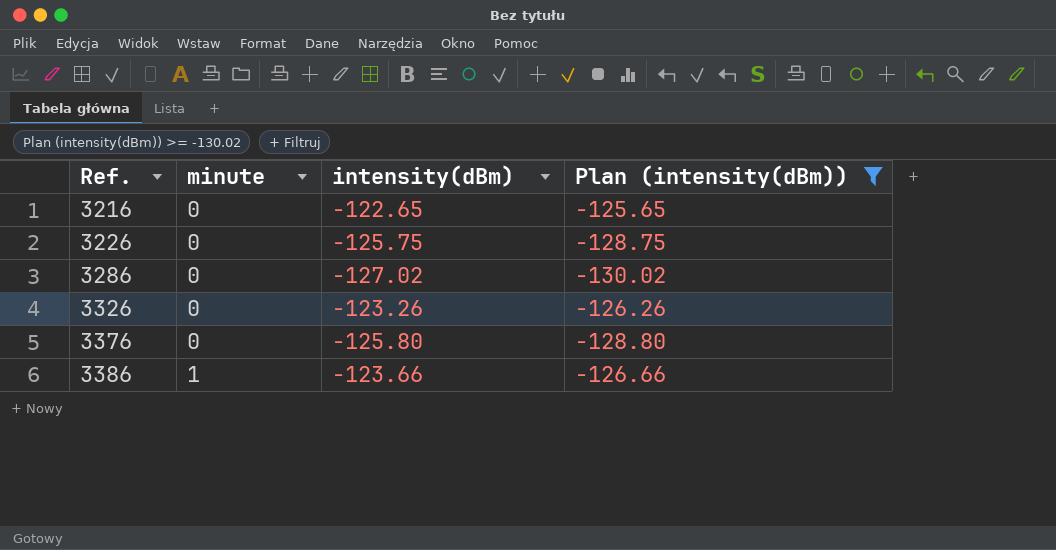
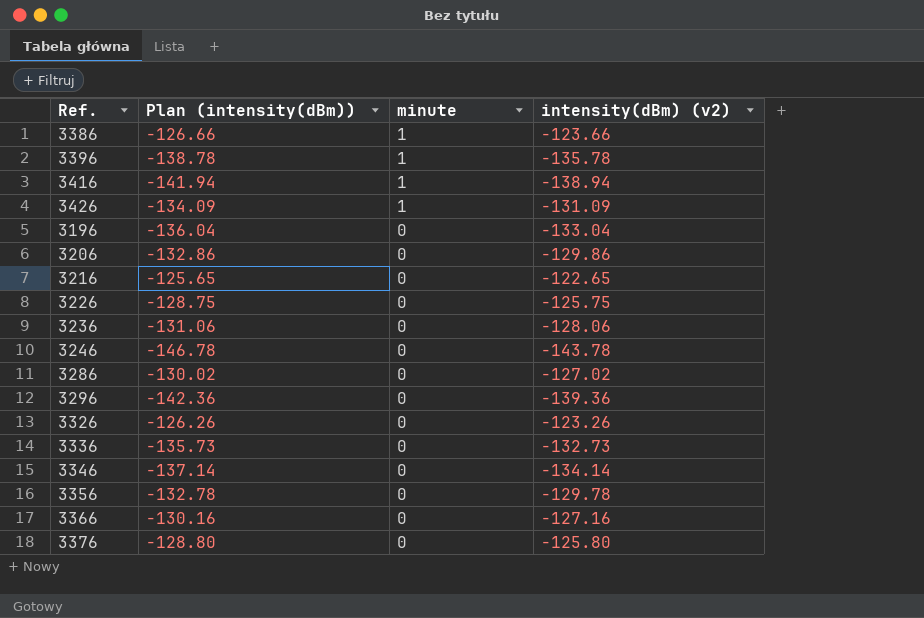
filter: Plan (intensity(dBm)) >= -130.02 -> none
row order: Ref. ascending -> minute descending
column Plan (intensity(dBm)) | position: 4 -> 2
column name: intensity(dBm) -> intensity(dBm) (v2)

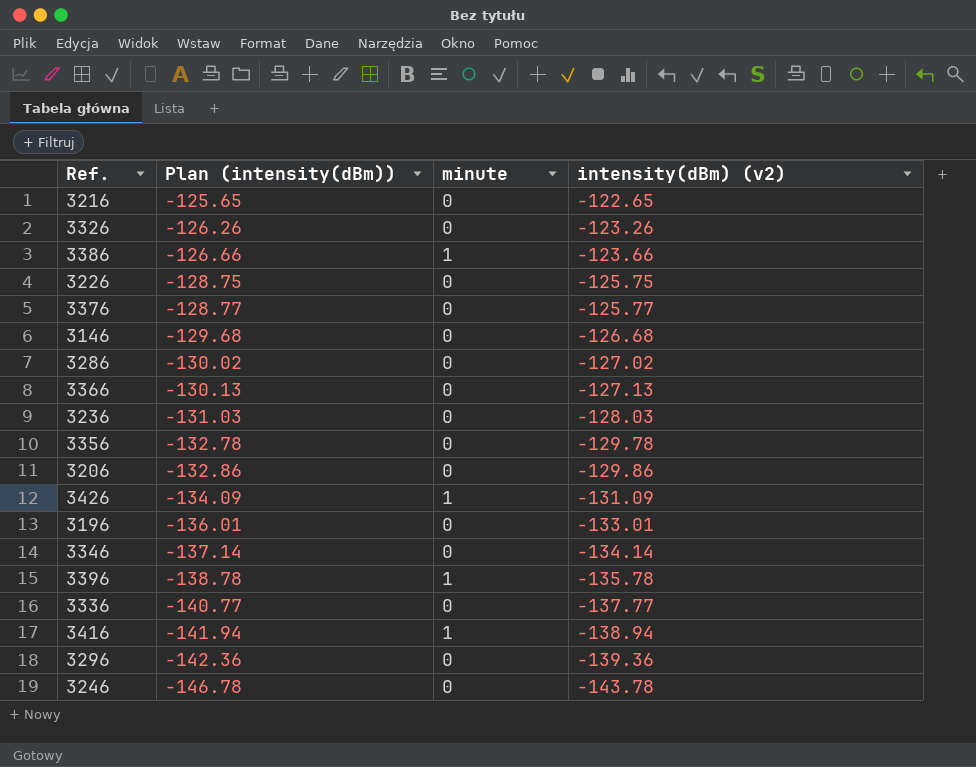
row order: minute descending -> Plan (intensity(dBm)) descending
3376 | Plan (intensity(dBm)): -128.80 -> -128.77
3376 | intensity(dBm) (v2): -125.80 -> -125.77
row 3146: none -> -129.68 | 0 | -126.68
3366 | Plan (intensity(dBm)): -130.16 -> -130.13
3366 | intensity(dBm) (v2): -127.16 -> -127.13
3236 | Plan (intensity(dBm)): -131.06 -> -131.03
3236 | intensity(dBm) (v2): -128.06 -> -128.03
3196 | Plan (intensity(dBm)): -136.04 -> -136.01
3196 | intensity(dBm) (v2): -133.04 -> -133.01
3336 | Plan (intensity(dBm)): -135.73 -> -140.77
3336 | intensity(dBm) (v2): -132.73 -> -137.77

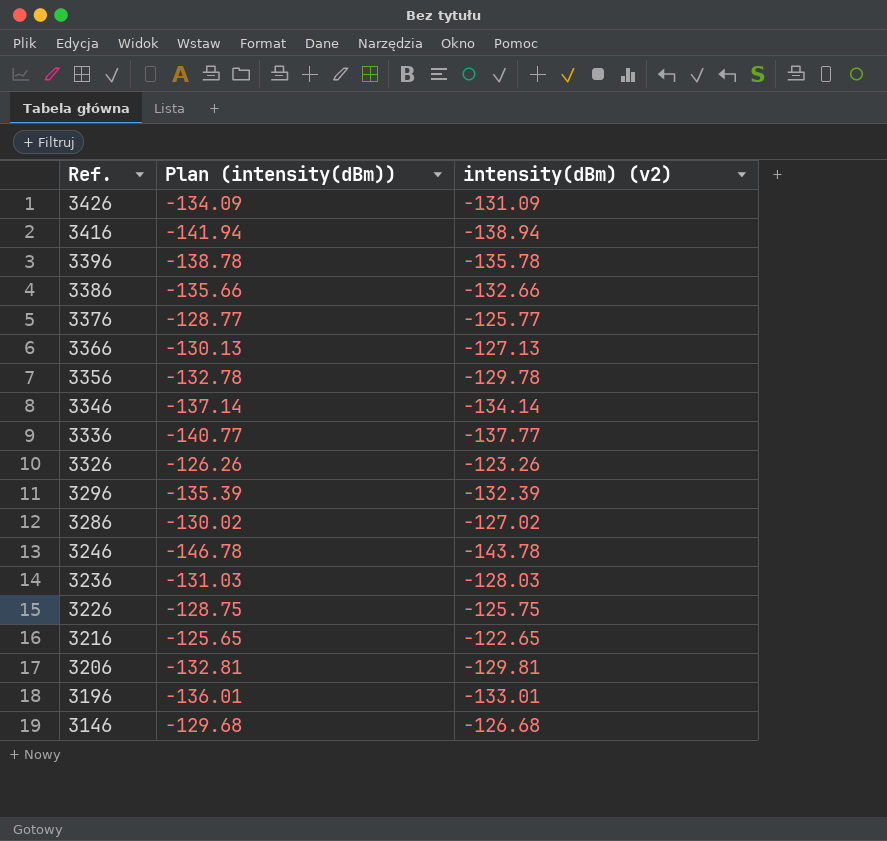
row order: Plan (intensity(dBm)) descending -> Ref. descending
column minute | position: 3 -> none
3386 | Plan (intensity(dBm)): -126.66 -> -135.66
3386 | intensity(dBm) (v2): -123.66 -> -132.66
3296 | Plan (intensity(dBm)): -142.36 -> -135.39
3296 | intensity(dBm) (v2): -139.36 -> -132.39
3206 | Plan (intensity(dBm)): -132.86 -> -132.81
3206 | intensity(dBm) (v2): -129.86 -> -129.81

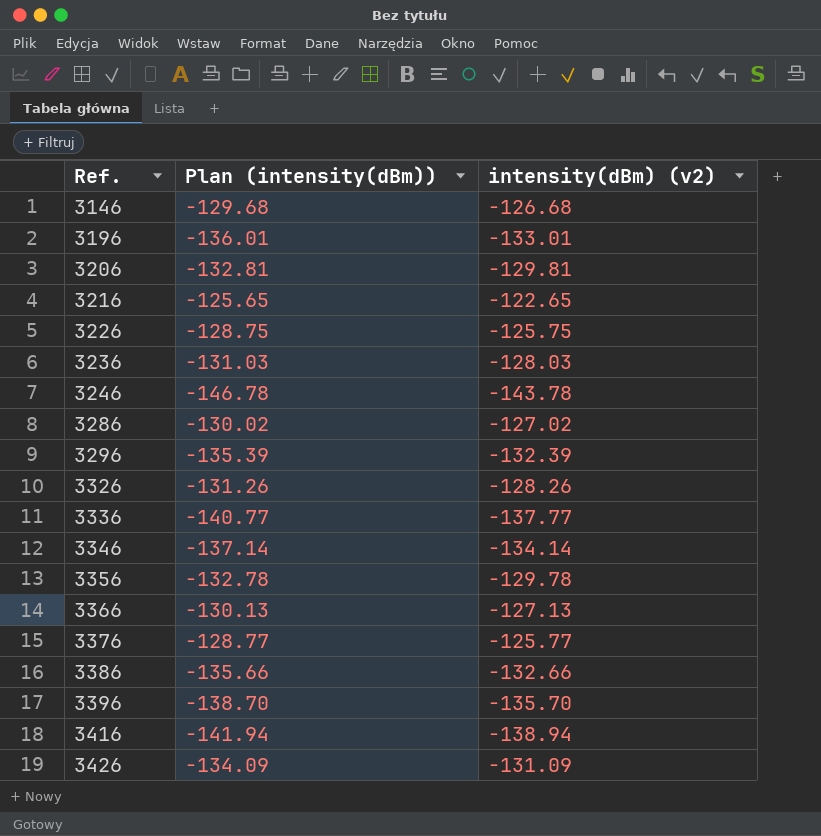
row order: Ref. descending -> Ref. ascending
3326 | Plan (intensity(dBm)): -126.26 -> -131.26
3326 | intensity(dBm) (v2): -123.26 -> -128.26
3396 | Plan (intensity(dBm)): -138.78 -> -138.70
3396 | intensity(dBm) (v2): -135.78 -> -135.70

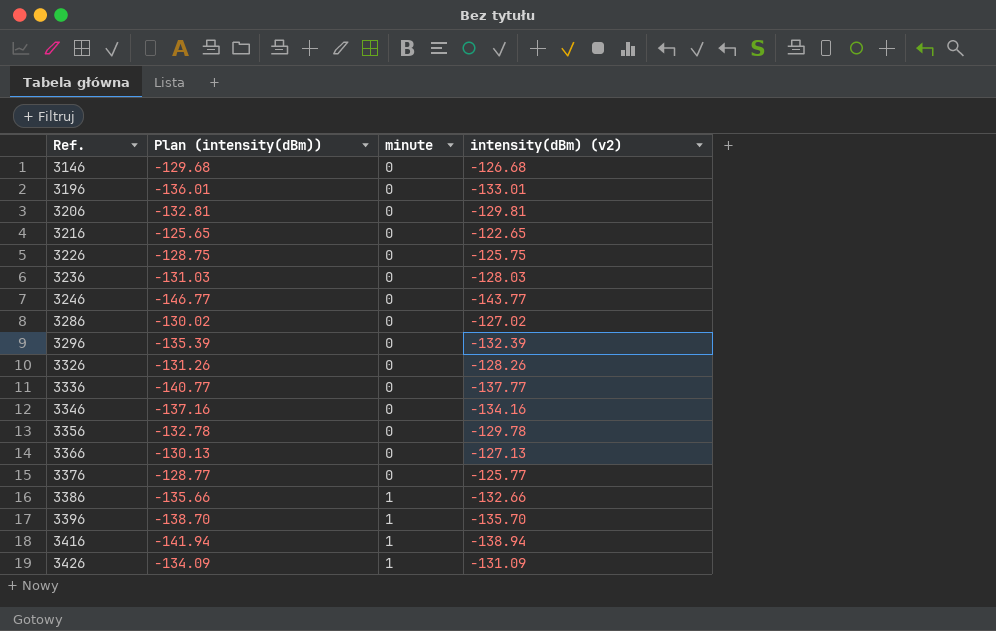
column minute | position: none -> 3
3246 | Plan (intensity(dBm)): -146.78 -> -146.77
3246 | intensity(dBm) (v2): -143.78 -> -143.77
3346 | Plan (intensity(dBm)): -137.14 -> -137.16
3346 | intensity(dBm) (v2): -134.14 -> -134.16

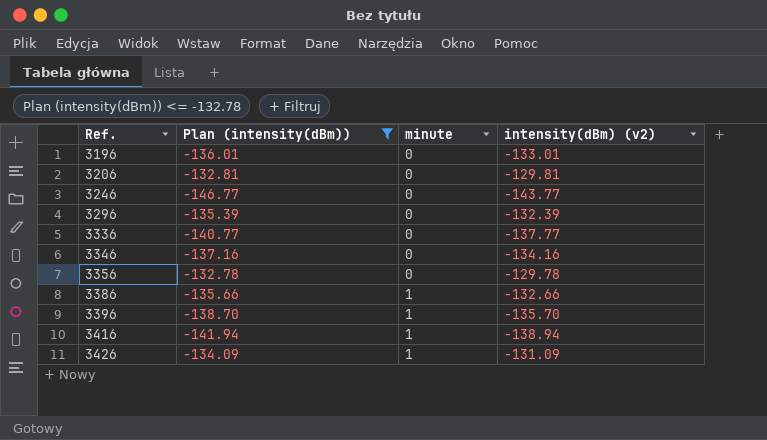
filter: none -> Plan (intensity(dBm)) <= -132.78

